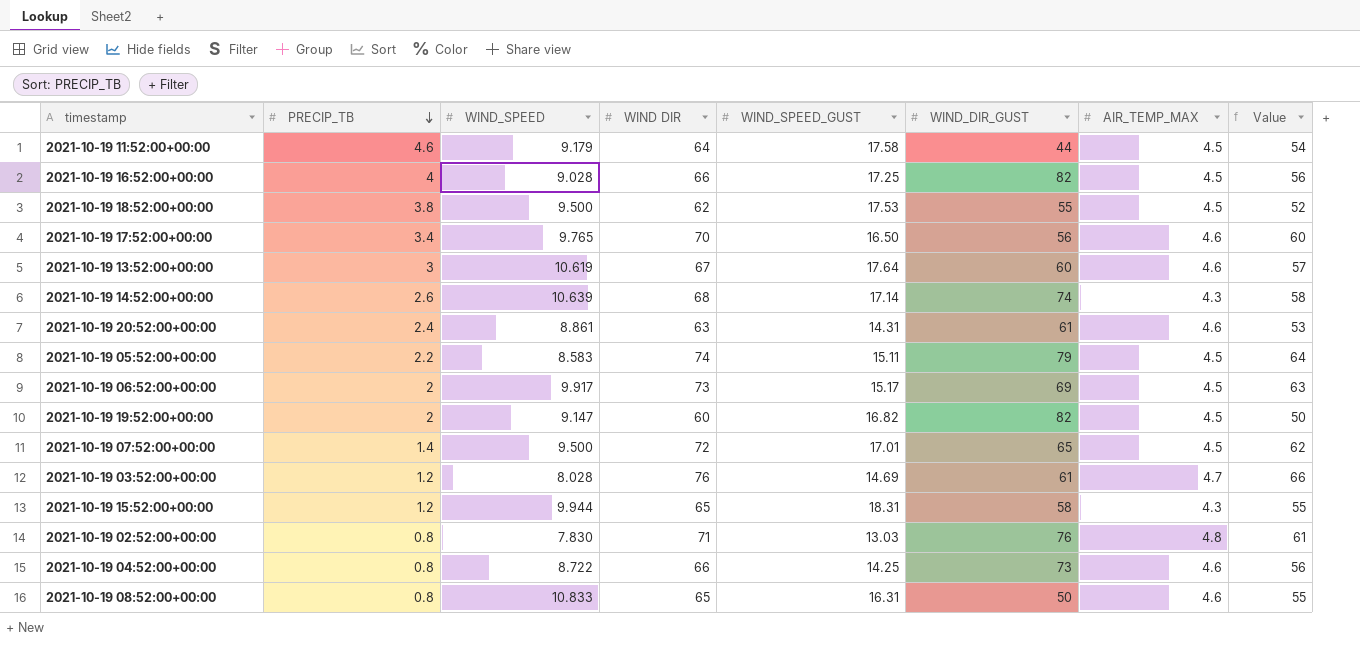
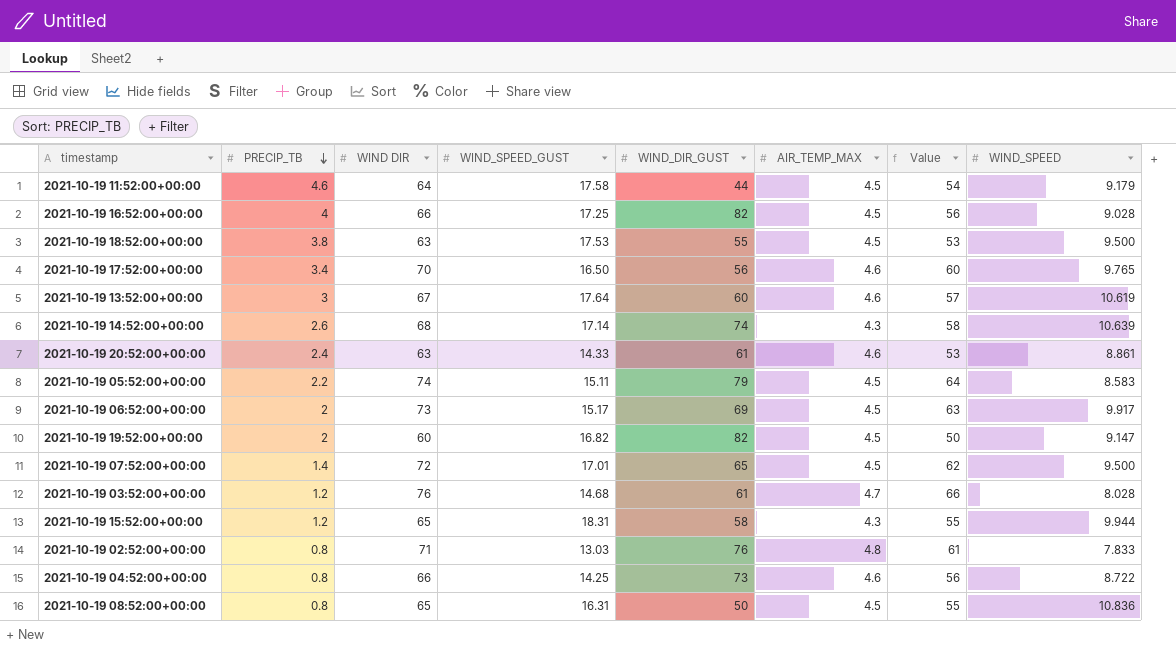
column WIND_SPEED | position: 3 -> 8
2021-10-19 18:52:00+00:00 | WIND DIR: 62 -> 63
2021-10-19 18:52:00+00:00 | Value: 52 -> 53
2021-10-19 20:52:00+00:00 | WIND_SPEED_GUST: 14.31 -> 14.33
2021-10-19 03:52:00+00:00 | WIND_SPEED_GUST: 14.69 -> 14.68
2021-10-19 02:52:00+00:00 | WIND_SPEED: 7.830 -> 7.833
2021-10-19 08:52:00+00:00 | AIR_TEMP_MAX: 4.6 -> 4.5
2021-10-19 08:52:00+00:00 | WIND_SPEED: 10.833 -> 10.836

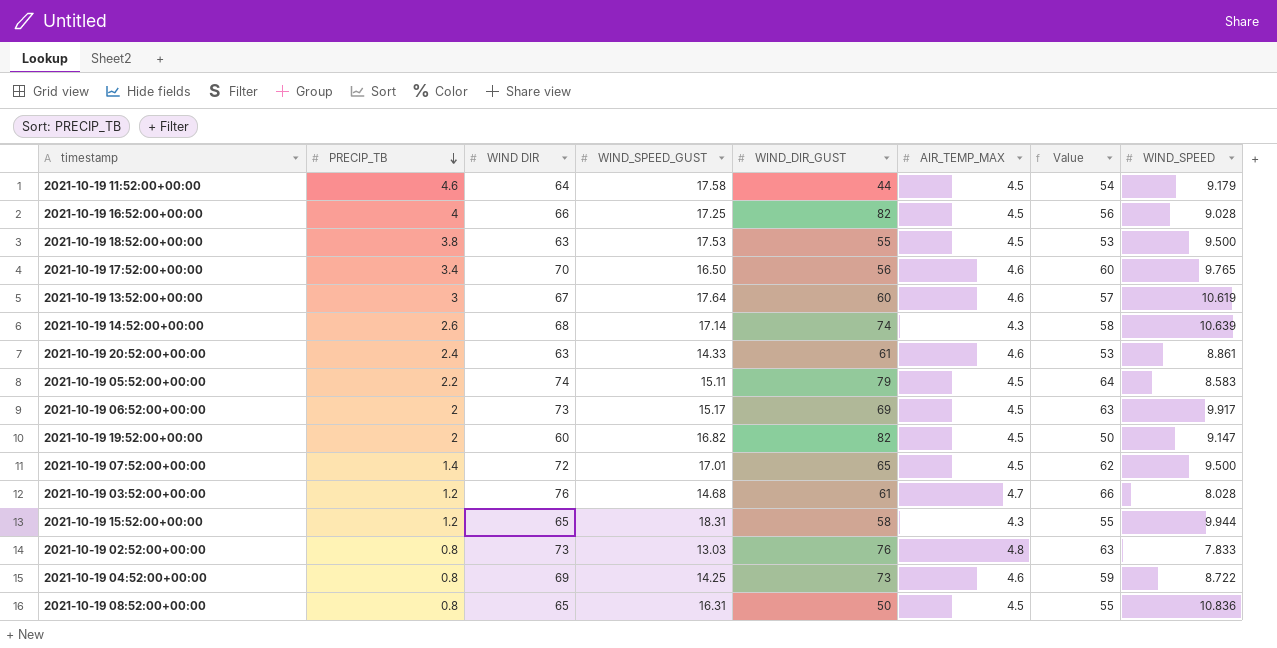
2021-10-19 02:52:00+00:00 | WIND DIR: 71 -> 73
2021-10-19 02:52:00+00:00 | Value: 61 -> 63
2021-10-19 04:52:00+00:00 | WIND DIR: 66 -> 69
2021-10-19 04:52:00+00:00 | Value: 56 -> 59

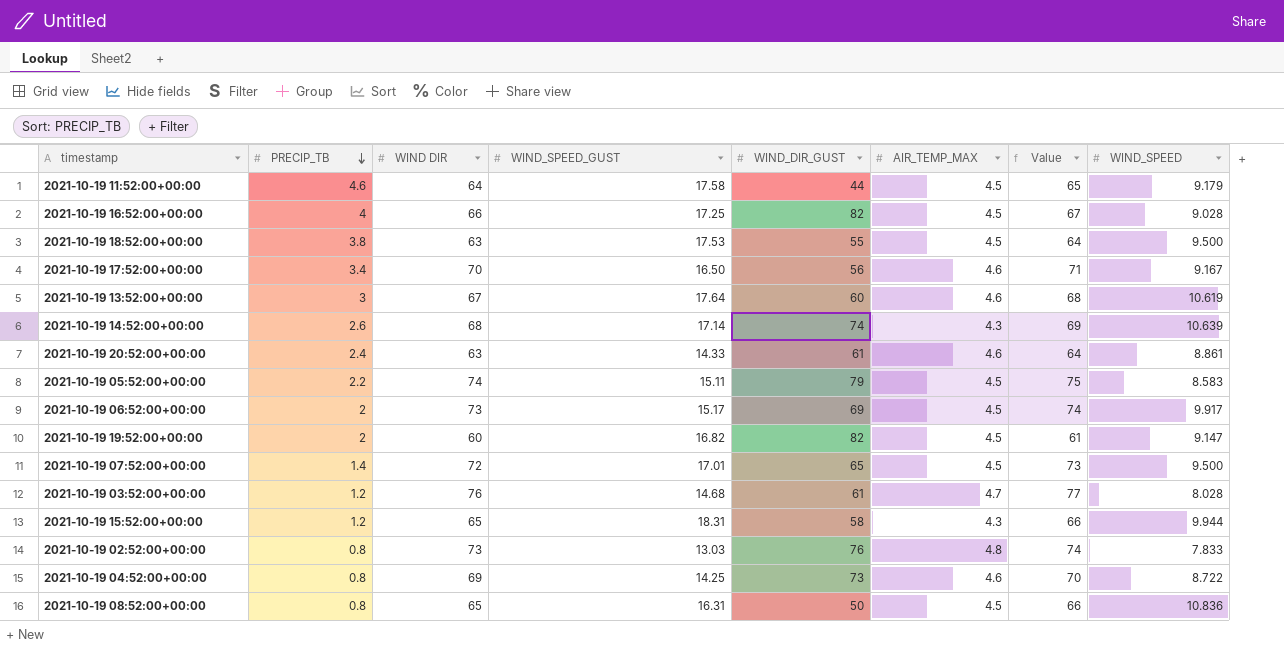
column Value | formula: [WIND DIR] - 10 -> [WIND DIR] + 1
2021-10-19 17:52:00+00:00 | WIND_SPEED: 9.765 -> 9.167

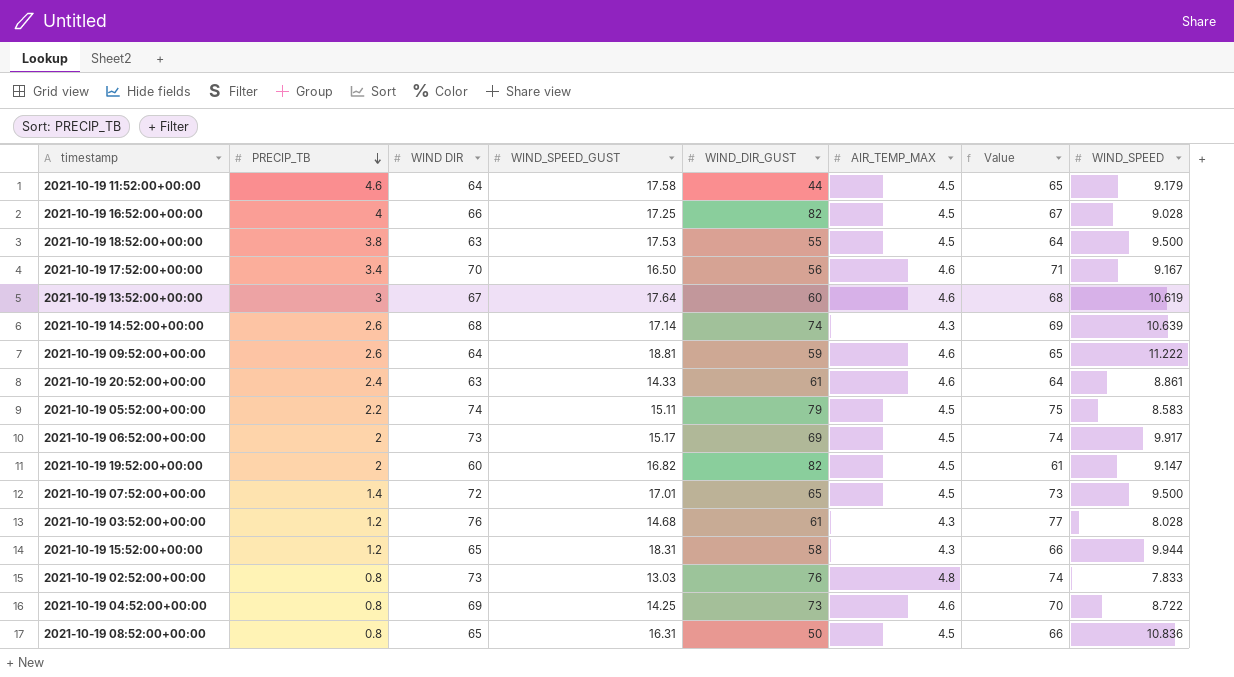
row 2021-10-19 09:52:00+00:00: none -> 2.6 | 64 | 18.81 | 59 | 4.6 | 65 | 11.222
2021-10-19 03:52:00+00:00 | AIR_TEMP_MAX: 4.7 -> 4.3

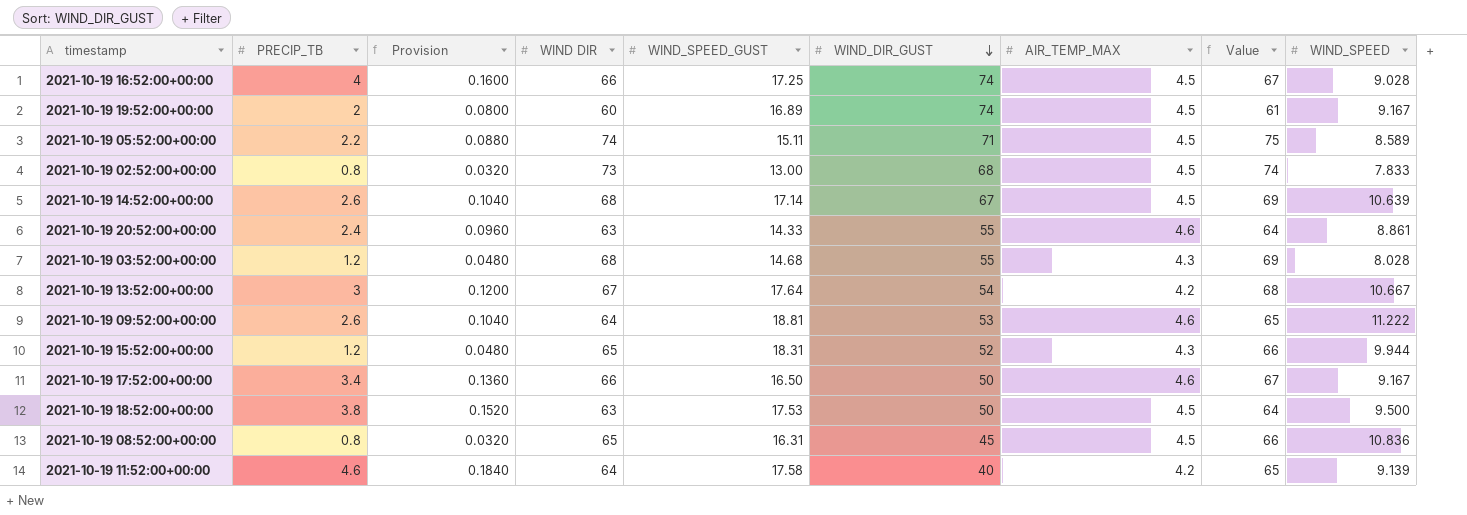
row order: PRECIP_TB descending -> WIND_DIR_GUST descending
column Provision | formula: none -> [PRECIP_TB] * 0.04
row 2021-10-19 06:52:00+00:00: 2 | 73 | 15.17 | 69 | 4.5 | 74 | 9.917 -> none
row 2021-10-19 07:52:00+00:00: 1.4 | 72 | 17.01 | 65 | 4.5 | 73 | 9.500 -> none
row 2021-10-19 04:52:00+00:00: 0.8 | 69 | 14.25 | 73 | 4.6 | 70 | 8.722 -> none
2021-10-19 16:52:00+00:00 | WIND_DIR_GUST: 82 -> 74
2021-10-19 19:52:00+00:00 | WIND_SPEED_GUST: 16.82 -> 16.89
2021-10-19 19:52:00+00:00 | WIND_DIR_GUST: 82 -> 74
2021-10-19 19:52:00+00:00 | WIND_SPEED: 9.147 -> 9.167
2021-10-19 05:52:00+00:00 | WIND_DIR_GUST: 79 -> 71
2021-10-19 05:52:00+00:00 | WIND_SPEED: 8.583 -> 8.589
2021-10-19 02:52:00+00:00 | WIND_SPEED_GUST: 13.03 -> 13.00
2021-10-19 02:52:00+00:00 | WIND_DIR_GUST: 76 -> 68
2021-10-19 02:52:00+00:00 | AIR_TEMP_MAX: 4.8 -> 4.5
2021-10-19 14:52:00+00:00 | WIND_DIR_GUST: 74 -> 67
2021-10-19 14:52:00+00:00 | AIR_TEMP_MAX: 4.3 -> 4.5
2021-10-19 20:52:00+00:00 | WIND_DIR_GUST: 61 -> 55
2021-10-19 03:52:00+00:00 | WIND DIR: 76 -> 68
2021-10-19 03:52:00+00:00 | WIND_DIR_GUST: 61 -> 55
2021-10-19 03:52:00+00:00 | Value: 77 -> 69
2021-10-19 13:52:00+00:00 | WIND_DIR_GUST: 60 -> 54
2021-10-19 13:52:00+00:00 | AIR_TEMP_MAX: 4.6 -> 4.2
2021-10-19 13:52:00+00:00 | WIND_SPEED: 10.619 -> 10.667
2021-10-19 09:52:00+00:00 | WIND_DIR_GUST: 59 -> 53
2021-10-19 15:52:00+00:00 | WIND_DIR_GUST: 58 -> 52
2021-10-19 17:52:00+00:00 | WIND DIR: 70 -> 66
2021-10-19 17:52:00+00:00 | WIND_DIR_GUST: 56 -> 50
2021-10-19 17:52:00+00:00 | Value: 71 -> 67
2021-10-19 18:52:00+00:00 | WIND_DIR_GUST: 55 -> 50
2021-10-19 08:52:00+00:00 | WIND_DIR_GUST: 50 -> 45
2021-10-19 11:52:00+00:00 | WIND_DIR_GUST: 44 -> 40
2021-10-19 11:52:00+00:00 | AIR_TEMP_MAX: 4.5 -> 4.2
2021-10-19 11:52:00+00:00 | WIND_SPEED: 9.179 -> 9.139

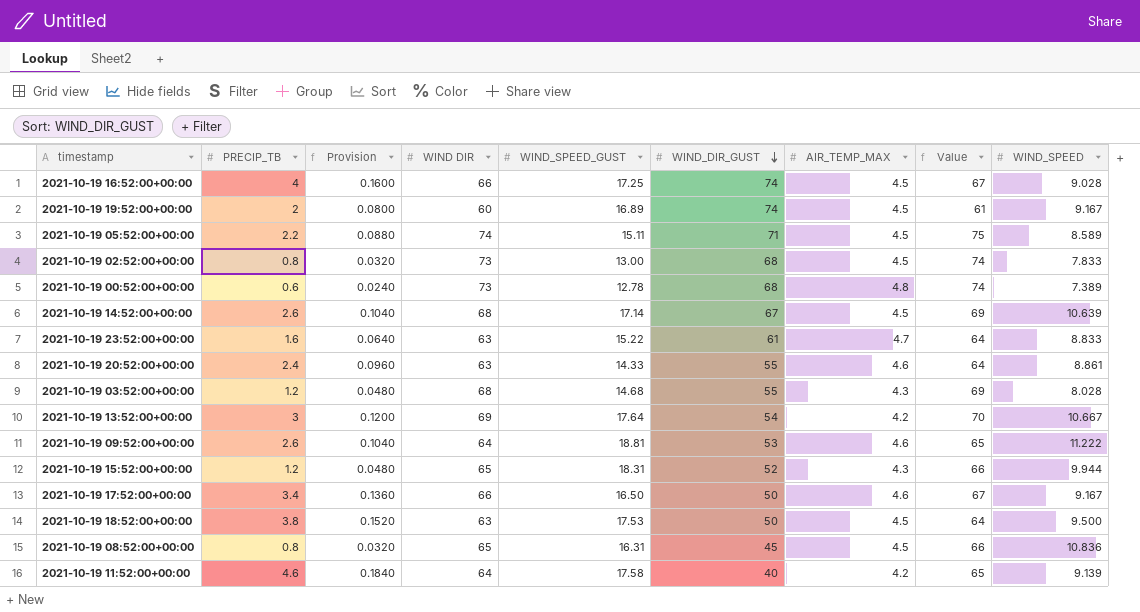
row 2021-10-19 00:52:00+00:00: none -> 0.6 | 0.0240 | 73 | 12.78 | 68 | 4.8 | 74 | 7.389
row 2021-10-19 23:52:00+00:00: none -> 1.6 | 0.0640 | 63 | 15.22 | 61 | 4.7 | 64 | 8.833
2021-10-19 13:52:00+00:00 | WIND DIR: 67 -> 69
2021-10-19 13:52:00+00:00 | Value: 68 -> 70

